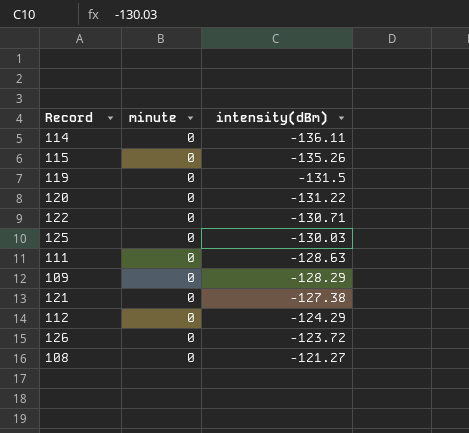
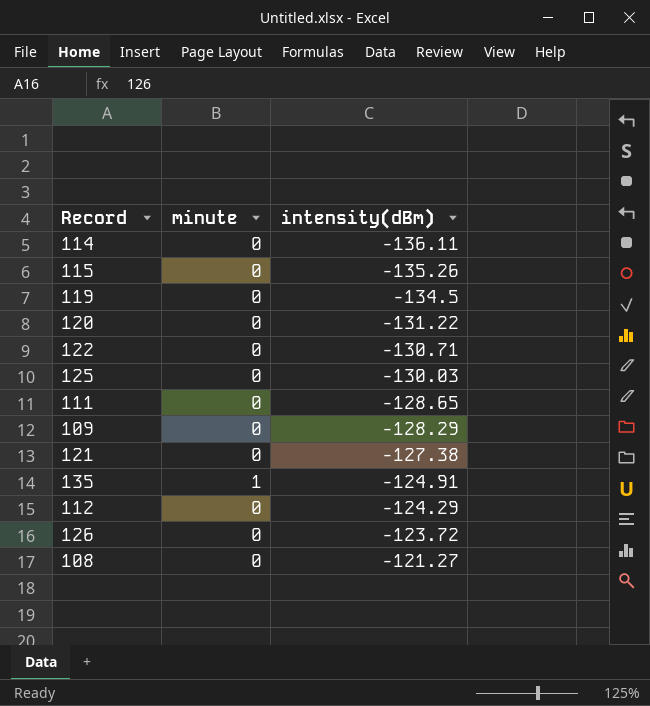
119 | intensity(dBm): -131.5 -> -134.5
111 | intensity(dBm): -128.63 -> -128.65
row 135: none -> 1 | -124.91

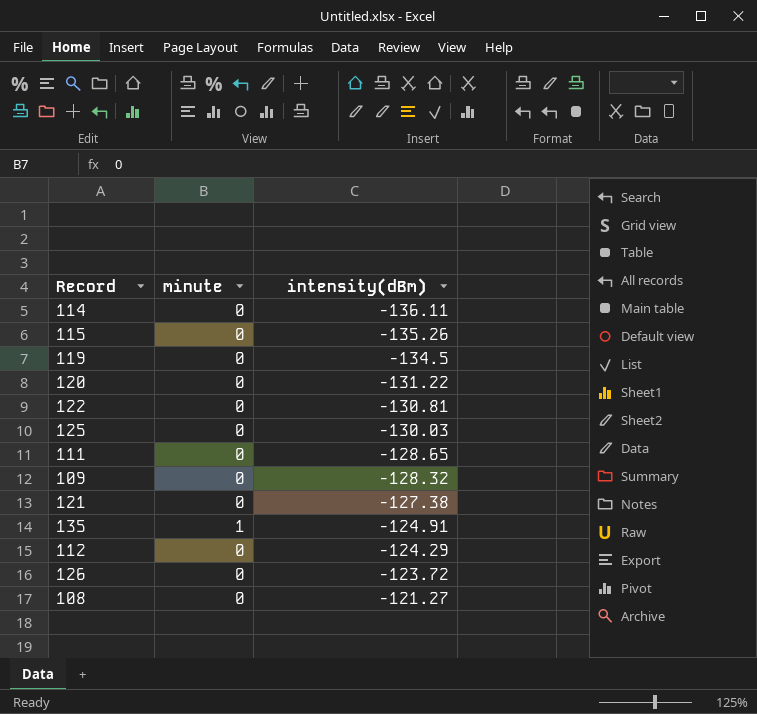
122 | intensity(dBm): -130.71 -> -130.81
109 | intensity(dBm): -128.29 -> -128.32

